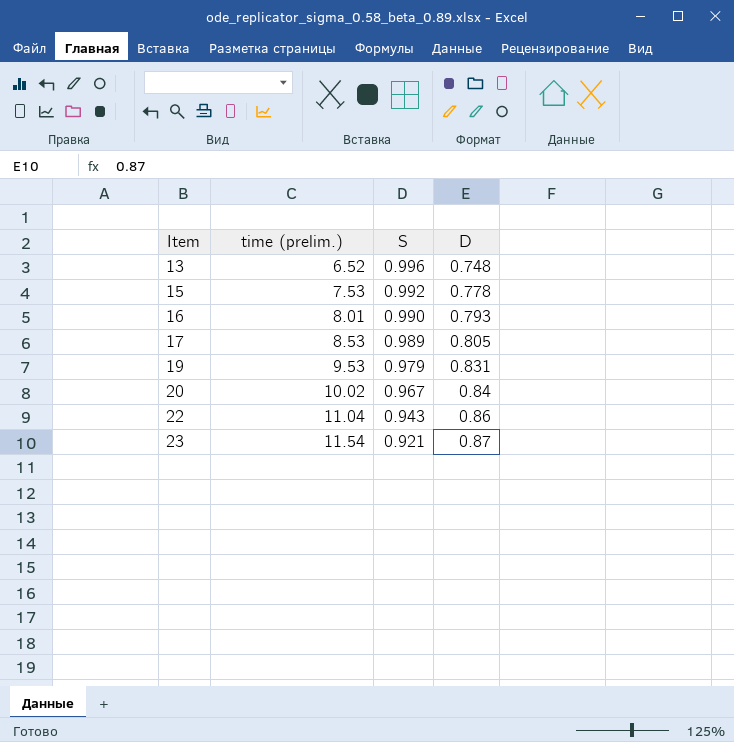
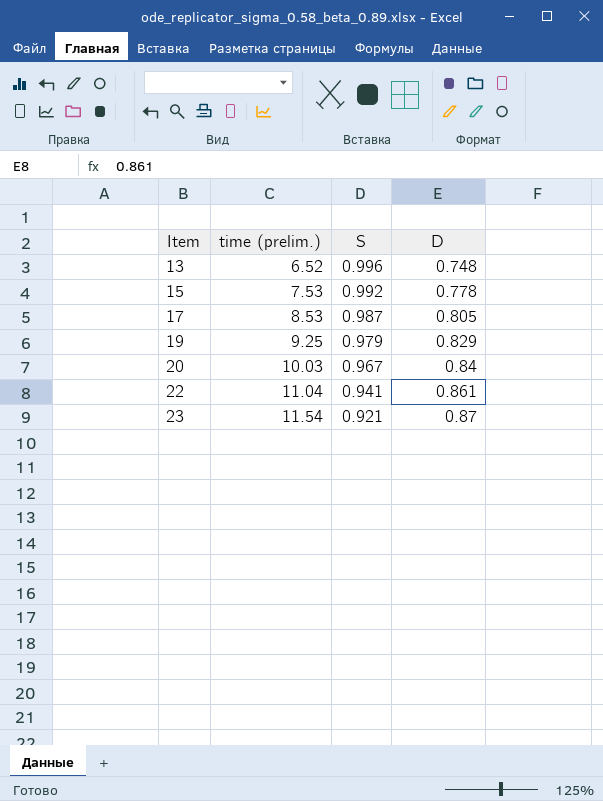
row 16: 8.01 | 0.990 | 0.793 -> none
17 | S: 0.989 -> 0.987
19 | time (prelim.): 9.53 -> 9.25
19 | D: 0.831 -> 0.829
20 | time (prelim.): 10.02 -> 10.03
22 | S: 0.943 -> 0.941
22 | D: 0.86 -> 0.861

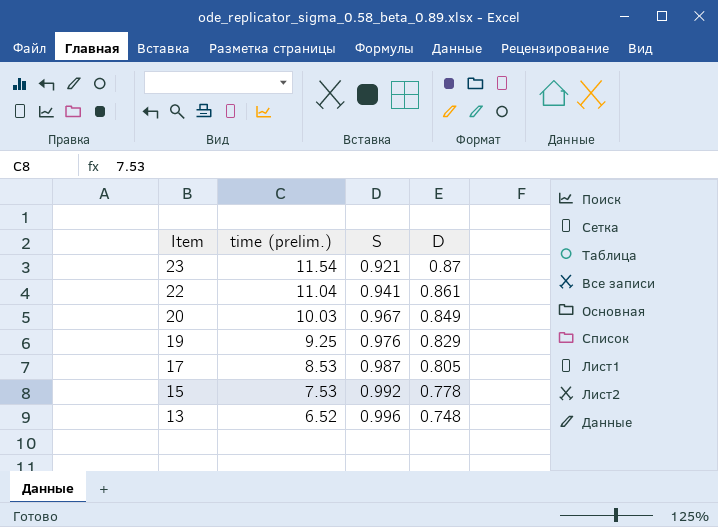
row order: Item ascending -> Item descending
20 | D: 0.84 -> 0.849
19 | S: 0.979 -> 0.976

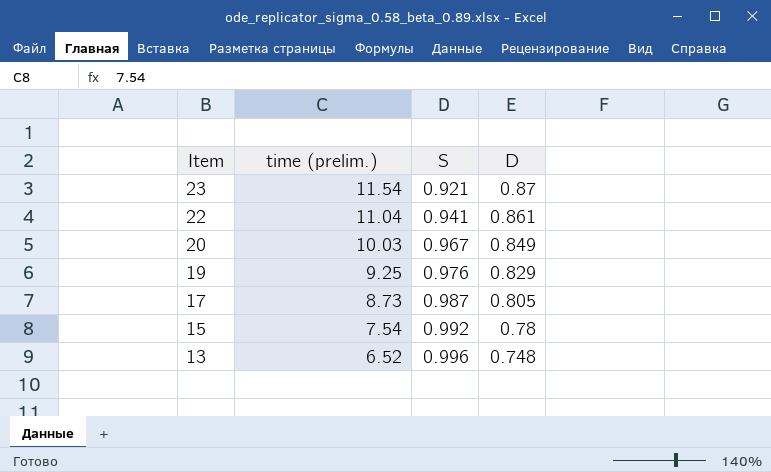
17 | time (prelim.): 8.53 -> 8.73
15 | time (prelim.): 7.53 -> 7.54
15 | D: 0.778 -> 0.78

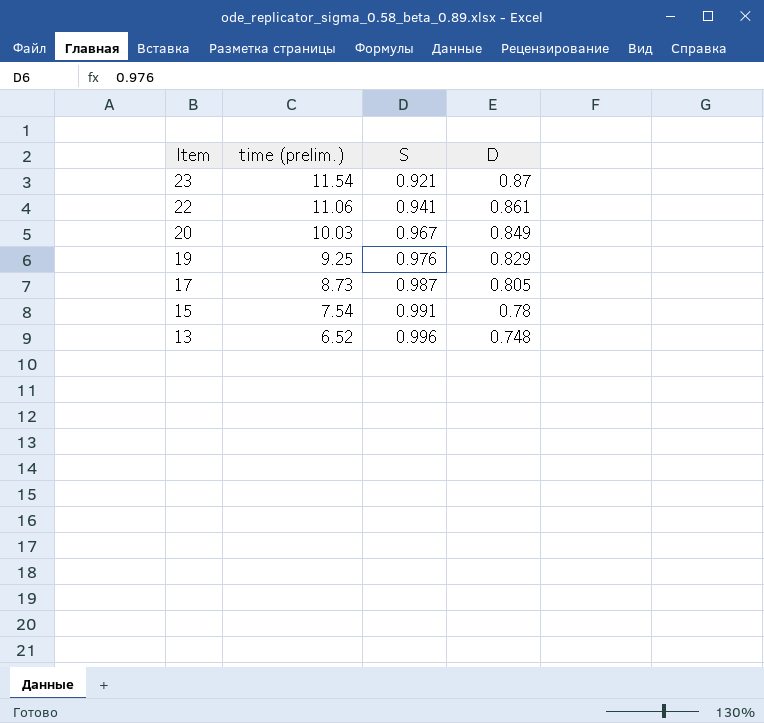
22 | time (prelim.): 11.04 -> 11.06
15 | S: 0.992 -> 0.991

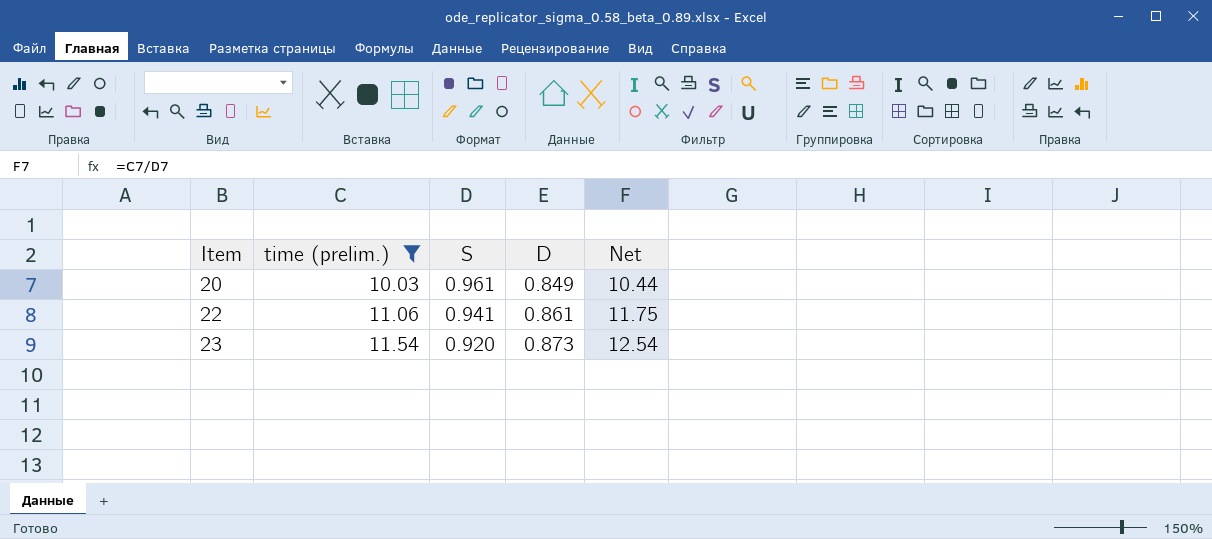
filter: none -> time (prelim.) >= 10.03
row order: Item descending -> Item ascending
column Net | formula: none -> [time (prelim.)] / [S]
20 | S: 0.967 -> 0.961
23 | S: 0.921 -> 0.920
23 | D: 0.87 -> 0.873

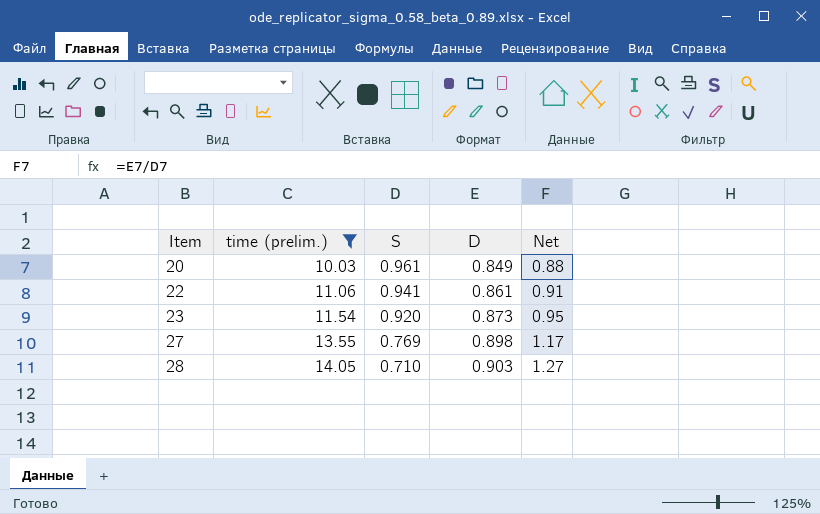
column Net | formula: [time (prelim.)] / [S] -> [D] / [S]
row 27: none -> 13.55 | 0.769 | 0.898 | 1.17
row 28: none -> 14.05 | 0.710 | 0.903 | 1.27

